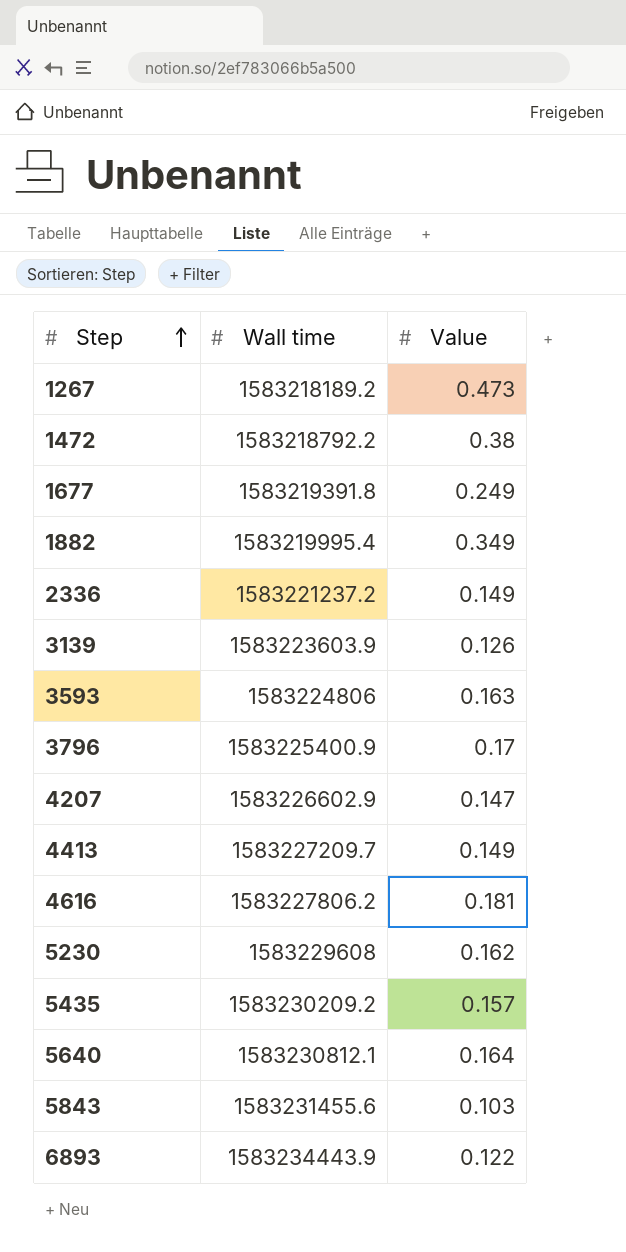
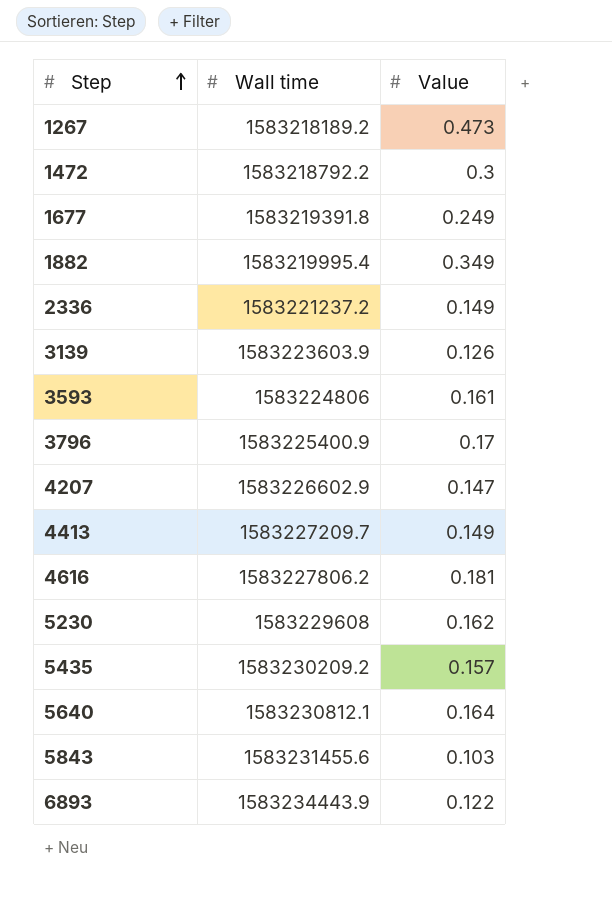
1472 | Value: 0.38 -> 0.3
3593 | Value: 0.163 -> 0.161

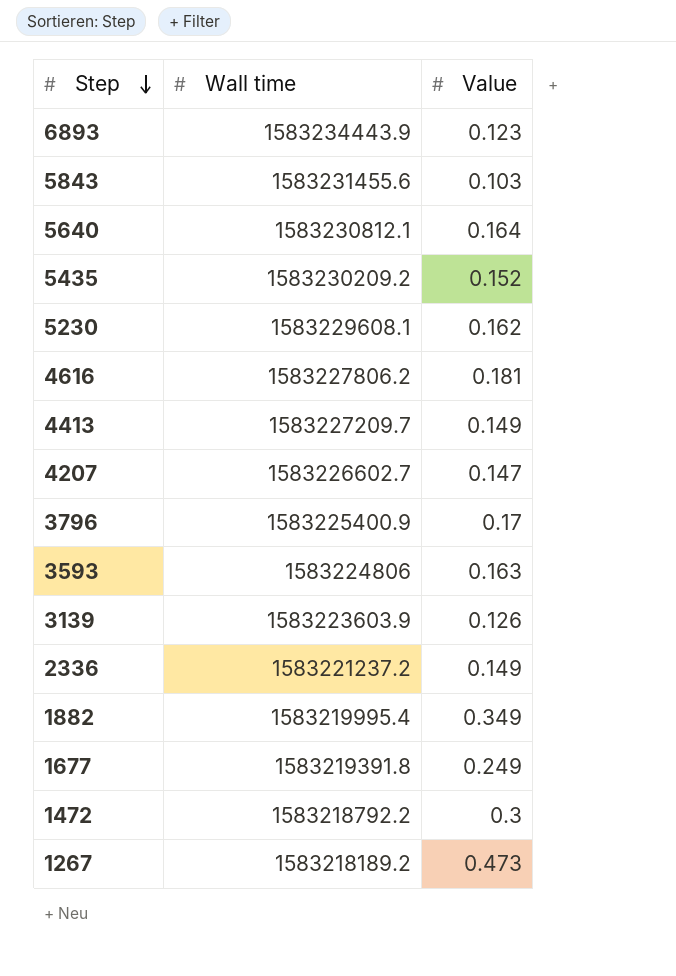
row order: Step ascending -> Step descending
6893 | Value: 0.122 -> 0.123
5435 | Value: 0.157 -> 0.152
5230 | Wall time: 1583229608 -> 1583229608.1
4207 | Wall time: 1583226602.9 -> 1583226602.7
3593 | Value: 0.161 -> 0.163

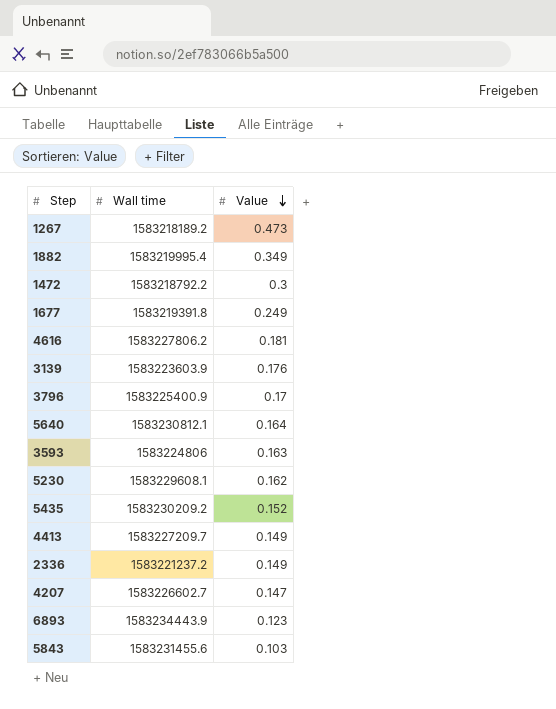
row order: Step descending -> Value descending
3139 | Value: 0.126 -> 0.176

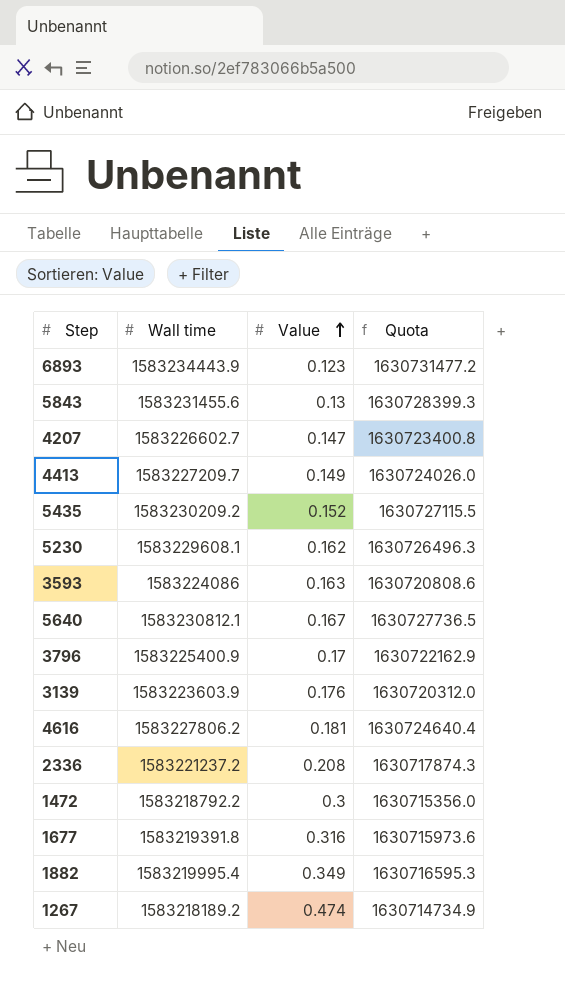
row order: Value descending -> Value ascending
column Quota | formula: none -> [Wall time] * 1.03
5843 | Value: 0.103 -> 0.13
3593 | Wall time: 1583224806 -> 1583224086
5640 | Value: 0.164 -> 0.167
2336 | Value: 0.149 -> 0.208
1677 | Value: 0.249 -> 0.316
1267 | Value: 0.473 -> 0.474

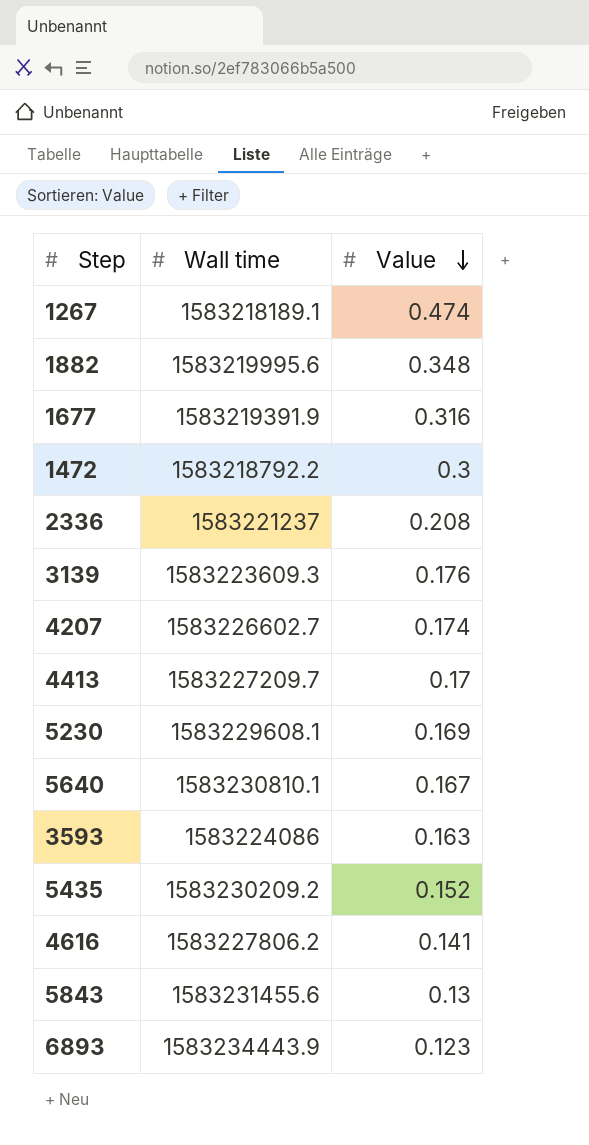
row order: Value ascending -> Value descending
column Quota | formula: [Wall time] * 1.03 -> none
row 3796: 1583225400.9 | 0.17 | 1630722162.9 -> none
1267 | Wall time: 1583218189.2 -> 1583218189.1
1882 | Wall time: 1583219995.4 -> 1583219995.6
1882 | Value: 0.349 -> 0.348
1677 | Wall time: 1583219391.8 -> 1583219391.9
2336 | Wall time: 1583221237.2 -> 1583221237
3139 | Wall time: 1583223603.9 -> 1583223609.3
4207 | Value: 0.147 -> 0.174
4413 | Value: 0.149 -> 0.17
5230 | Value: 0.162 -> 0.169
5640 | Wall time: 1583230812.1 -> 1583230810.1
4616 | Value: 0.181 -> 0.141

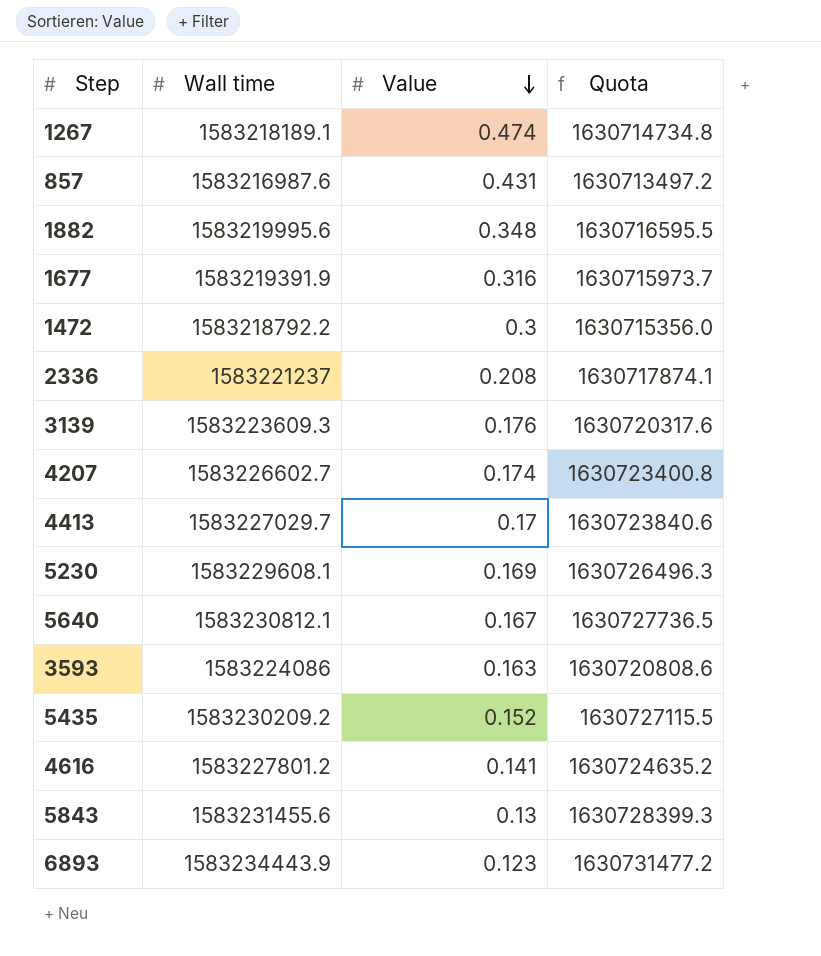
column Quota | formula: none -> [Wall time] * 1.03
row 857: none -> 1583216987.6 | 0.431 | 1630713497.2
4413 | Wall time: 1583227209.7 -> 1583227029.7
5640 | Wall time: 1583230810.1 -> 1583230812.1
4616 | Wall time: 1583227806.2 -> 1583227801.2

